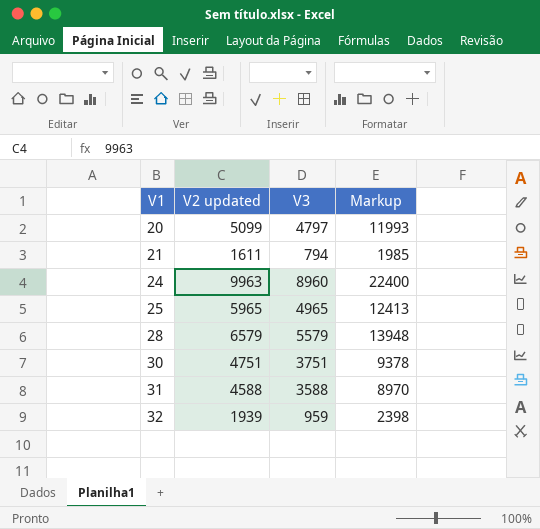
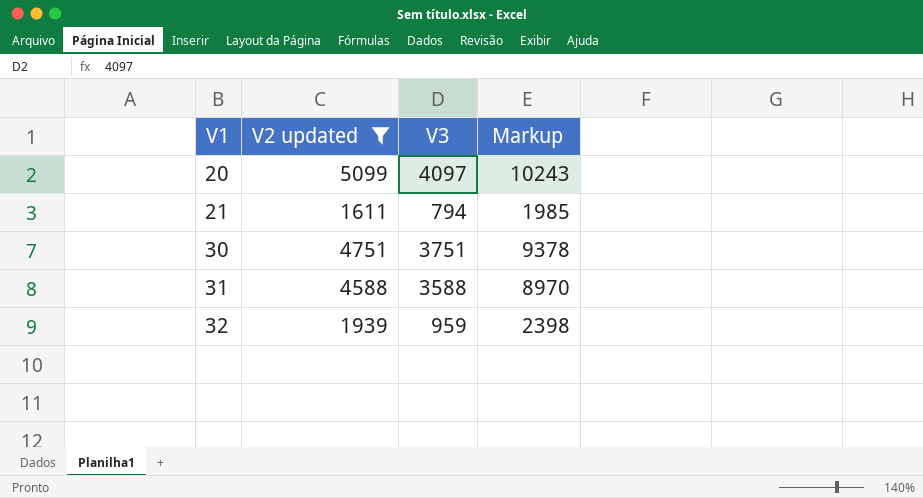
filter: none -> V2 updated <= 5099
20 | V3: 4797 -> 4097
20 | Markup: 11993 -> 10243

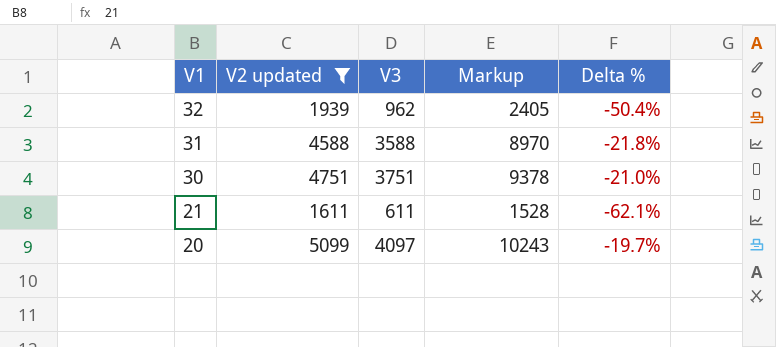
row order: V1 ascending -> V1 descending
column Delta % | formula: none -> ([V3] - [V2 updated]) / [V2 updated]
32 | V3: 959 -> 962
32 | Markup: 2398 -> 2405
21 | V3: 794 -> 611
21 | Markup: 1985 -> 1528

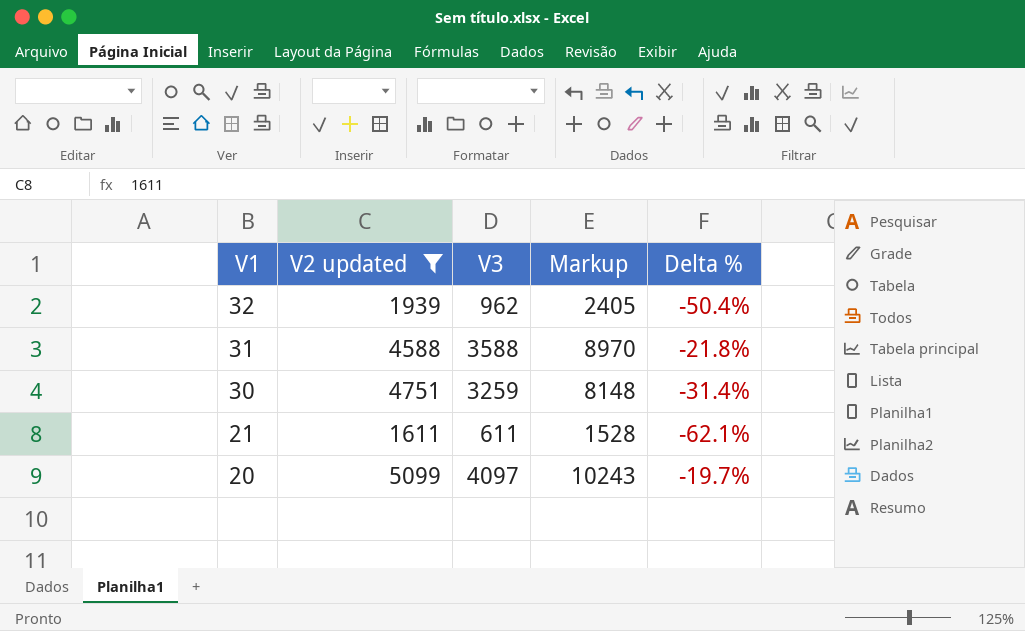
30 | V3: 3751 -> 3259
30 | Markup: 9378 -> 8148
30 | Delta %: -21.0% -> -31.4%

